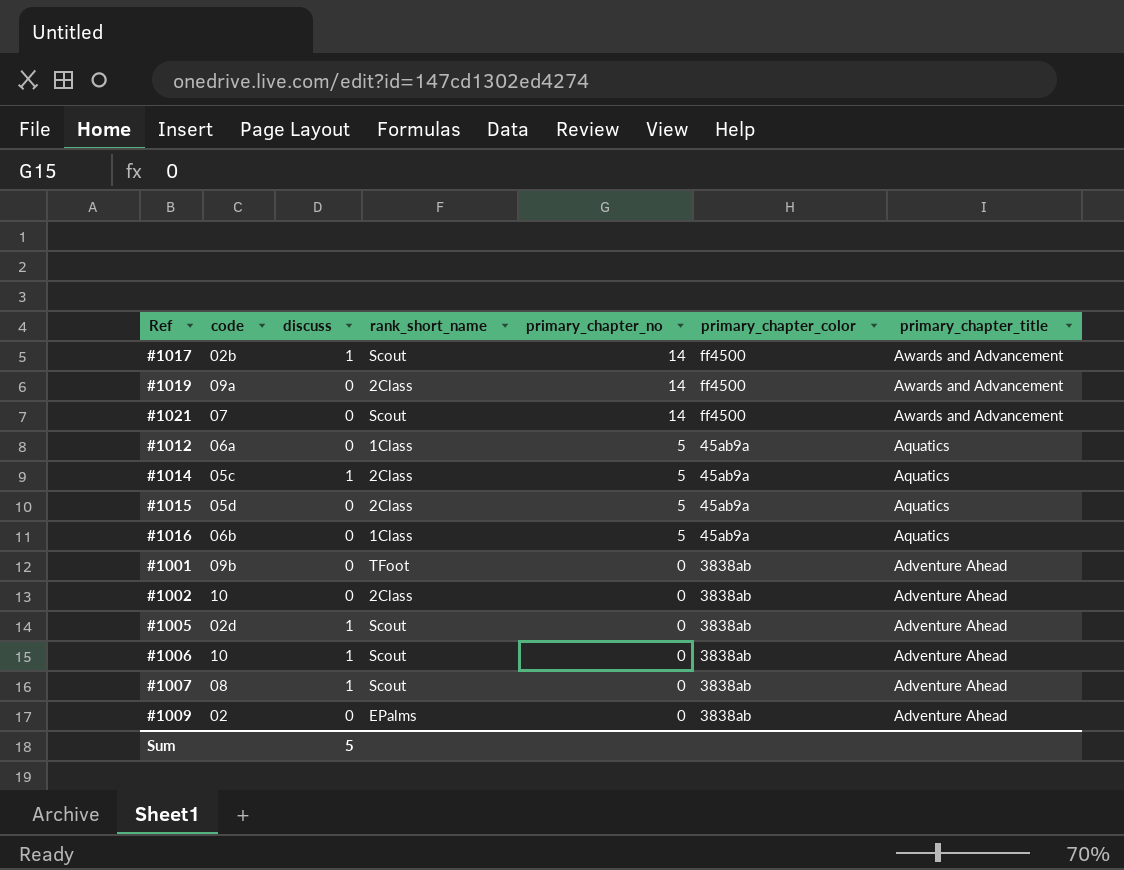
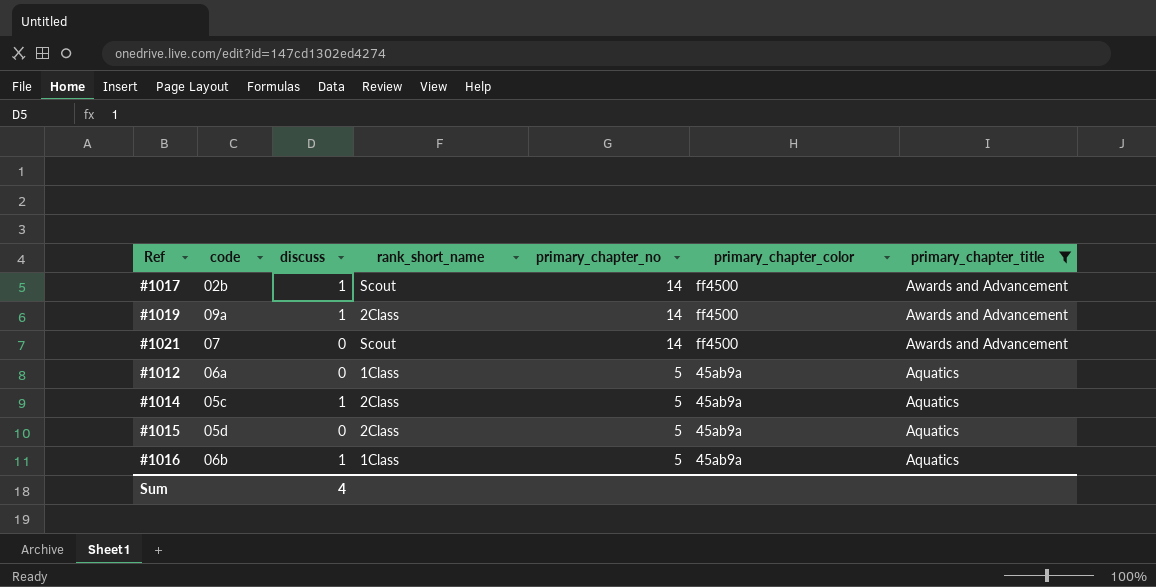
filter: none -> primary_chapter_title != Adventure Ahead
#1019 | discuss: 0 -> 1
#1016 | discuss: 0 -> 1
Sum | discuss: 5 -> 4

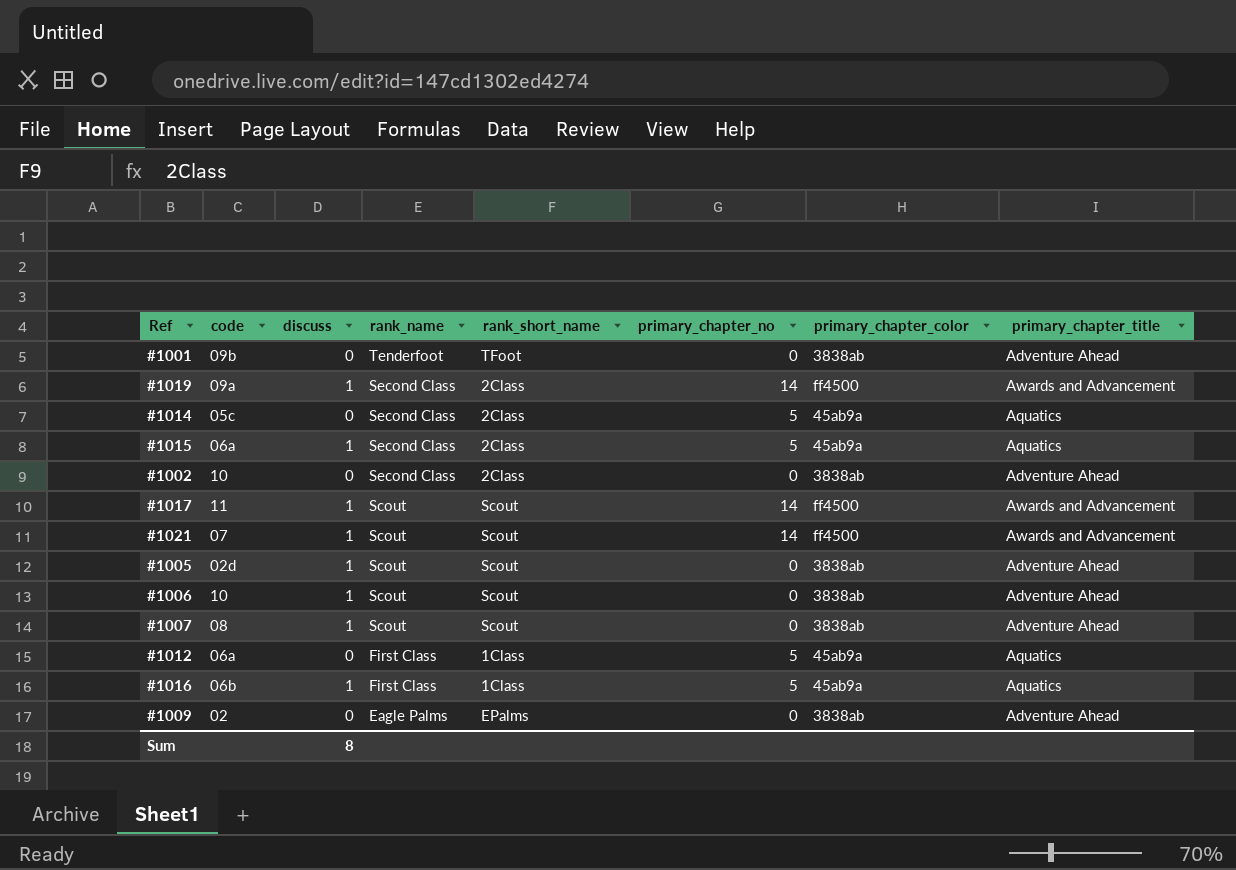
filter: primary_chapter_title != Adventure Ahead -> none
row order: primary_chapter_no descending -> rank_name descending
column rank_name | position: none -> 4
#1014 | discuss: 1 -> 0
#1015 | code: 05d -> 06a
#1015 | discuss: 0 -> 1
#1017 | code: 02b -> 11
#1021 | discuss: 0 -> 1
Sum | discuss: 4 -> 8

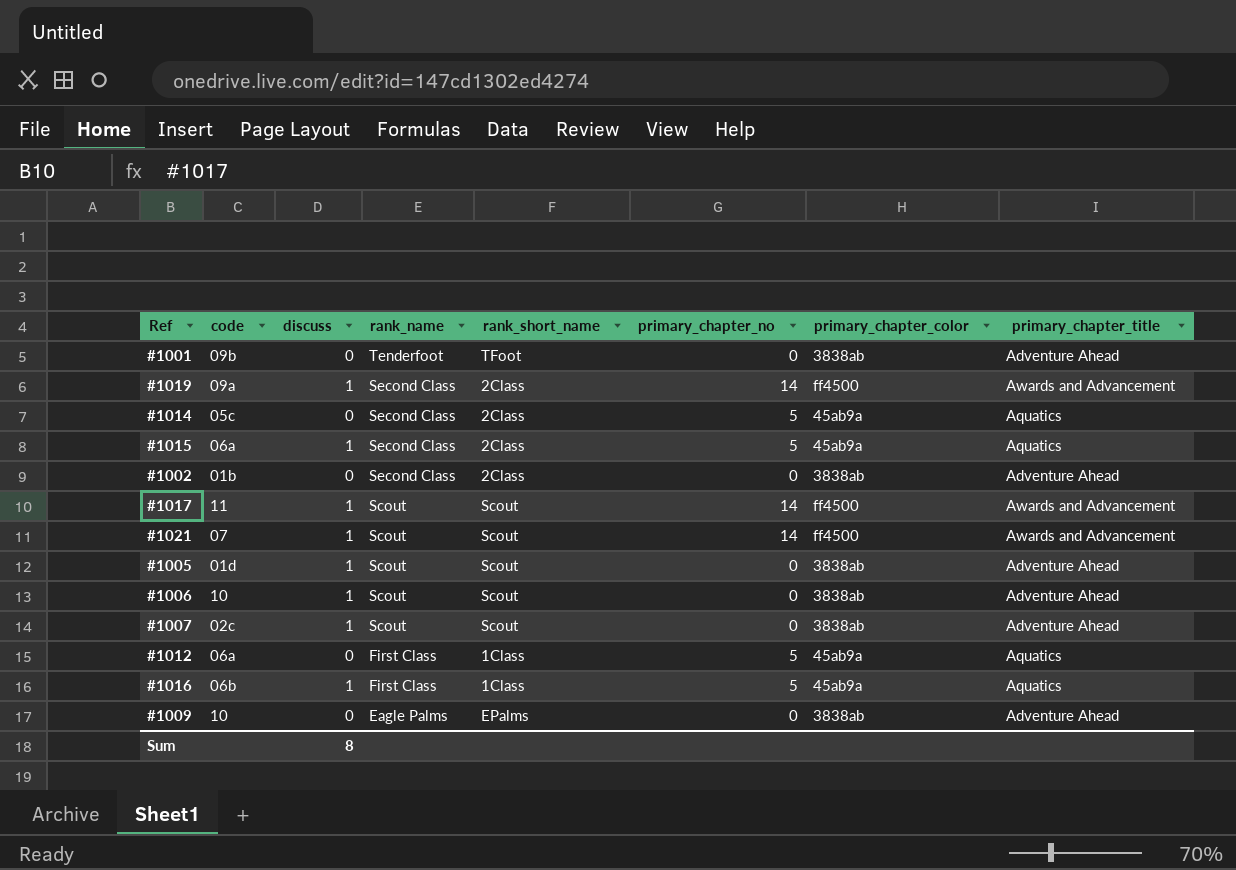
#1002 | code: 10 -> 01b
#1005 | code: 02d -> 01d
#1007 | code: 08 -> 02c
#1009 | code: 02 -> 10

